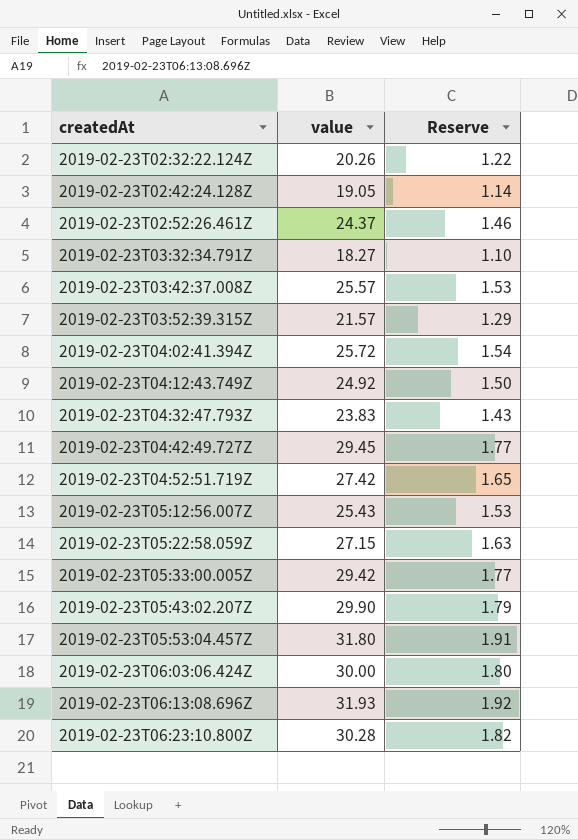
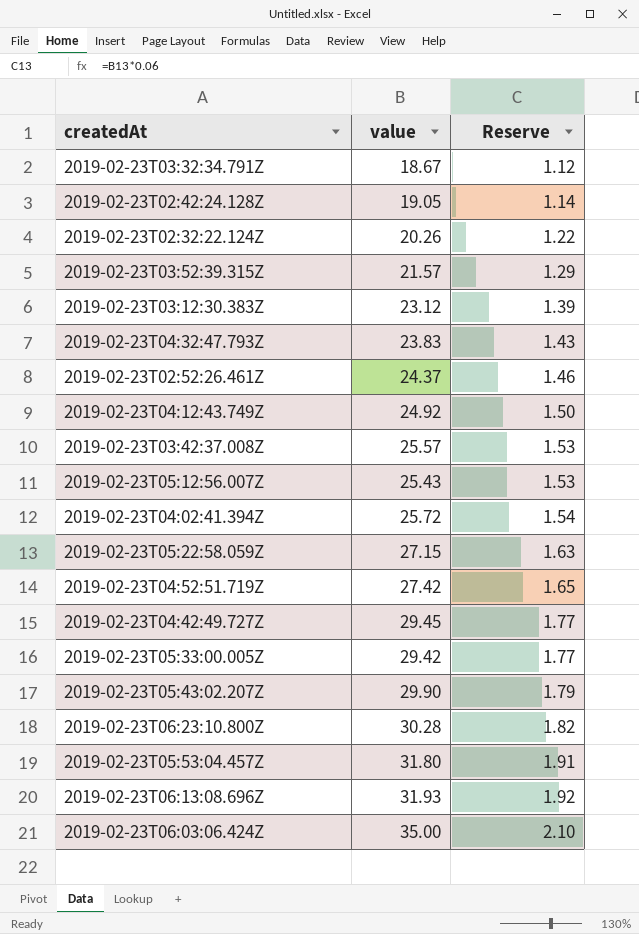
row order: createdAt ascending -> Reserve ascending
2019-02-23T03:32:34.791Z | value: 18.27 -> 18.67
2019-02-23T03:32:34.791Z | Reserve: 1.10 -> 1.12
row 2019-02-23T03:12:30.383Z: none -> 23.12 | 1.39
2019-02-23T06:03:06.424Z | value: 30.00 -> 35.00
2019-02-23T06:03:06.424Z | Reserve: 1.80 -> 2.10

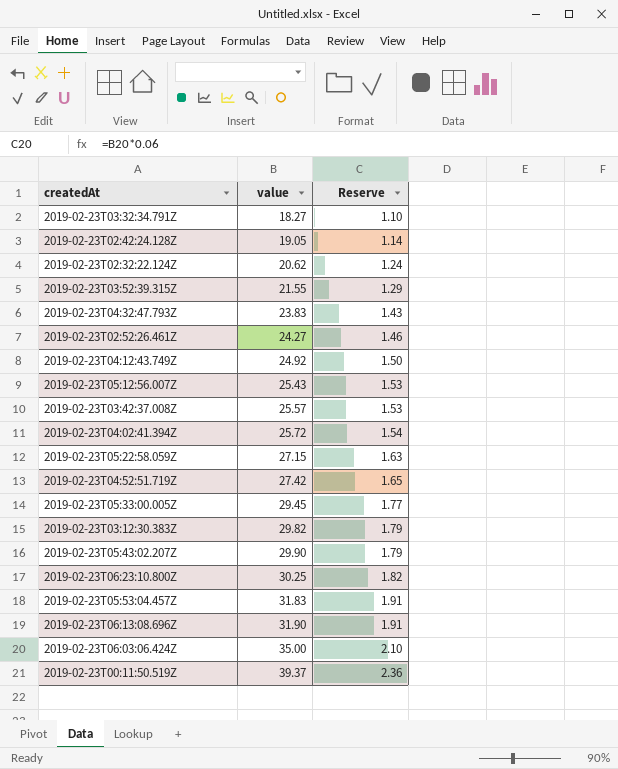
row order: Reserve ascending -> value ascending
row 2019-02-23T04:42:49.727Z: 29.45 | 1.77 -> none
2019-02-23T03:32:34.791Z | value: 18.67 -> 18.27
2019-02-23T03:32:34.791Z | Reserve: 1.12 -> 1.10
2019-02-23T02:32:22.124Z | value: 20.26 -> 20.62
2019-02-23T02:32:22.124Z | Reserve: 1.22 -> 1.24
2019-02-23T03:52:39.315Z | value: 21.57 -> 21.55
2019-02-23T02:52:26.461Z | value: 24.37 -> 24.27
2019-02-23T05:33:00.005Z | value: 29.42 -> 29.45
2019-02-23T03:12:30.383Z | value: 23.12 -> 29.82
2019-02-23T03:12:30.383Z | Reserve: 1.39 -> 1.79
2019-02-23T06:23:10.800Z | value: 30.28 -> 30.25
2019-02-23T05:53:04.457Z | value: 31.80 -> 31.83
2019-02-23T06:13:08.696Z | value: 31.93 -> 31.90
2019-02-23T06:13:08.696Z | Reserve: 1.92 -> 1.91
row 2019-02-23T00:11:50.519Z: none -> 39.37 | 2.36

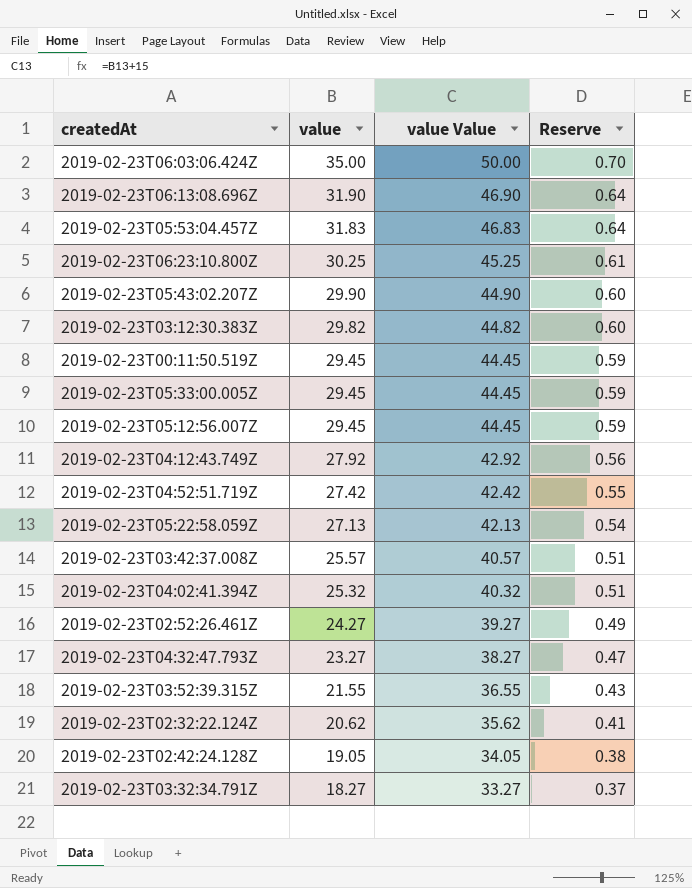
row order: value ascending -> value descending
column value Value | formula: none -> [value] + 15
column Reserve | formula: [value] * 0.06 -> [value] * 0.02
2019-02-23T00:11:50.519Z | value: 39.37 -> 29.45
2019-02-23T05:12:56.007Z | value: 25.43 -> 29.45
2019-02-23T04:12:43.749Z | value: 24.92 -> 27.92
2019-02-23T05:22:58.059Z | value: 27.15 -> 27.13
2019-02-23T04:02:41.394Z | value: 25.72 -> 25.32
2019-02-23T04:32:47.793Z | value: 23.83 -> 23.27

